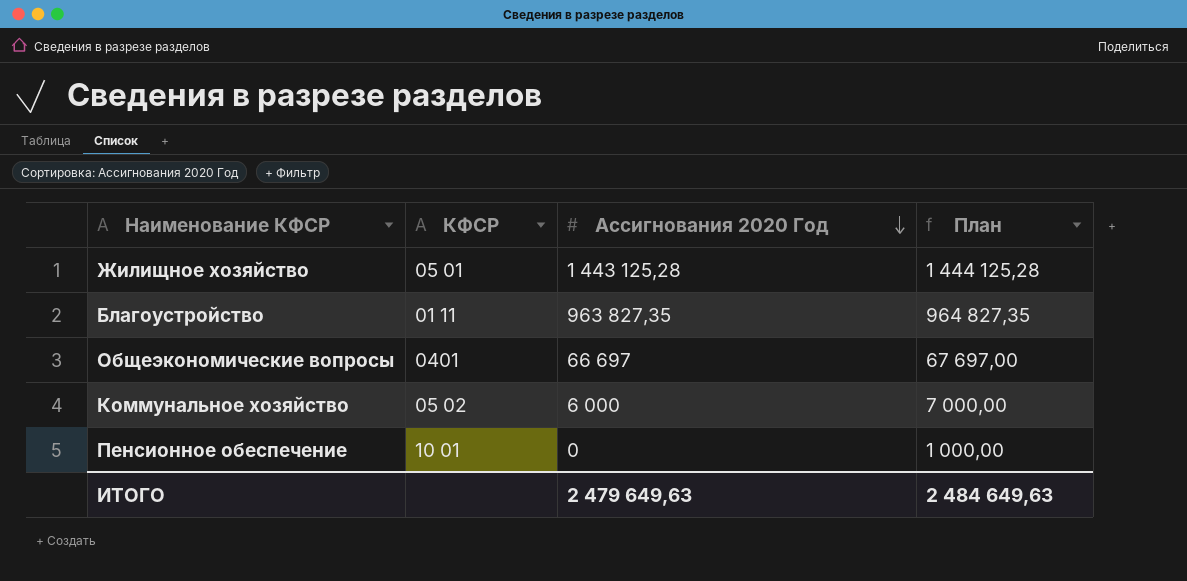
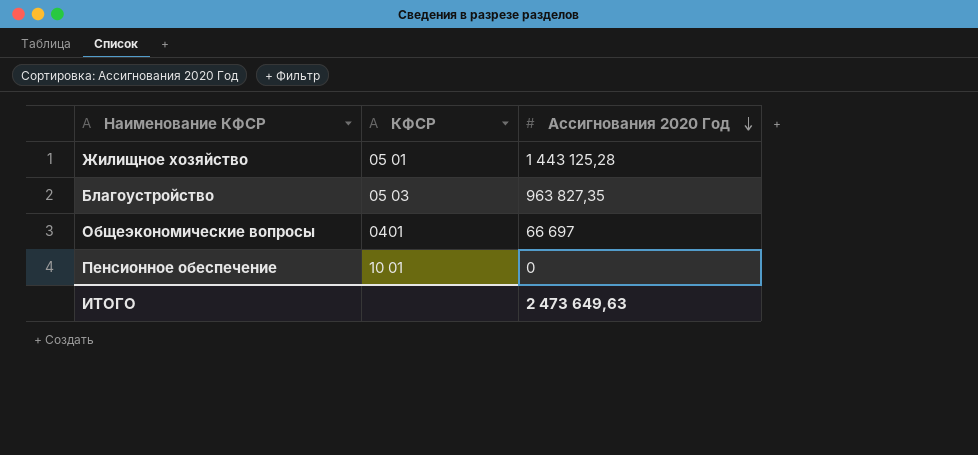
column План | formula: [Ассигнования 2020 Год] + 1000 -> none
row Коммунальное хозяйство: 05 02 | 6 000 | 7 000,00 -> none
Благоустройство | КФСР: 01 11 -> 05 03
ИТОГО | Ассигнования 2020 Год: 2 479 649,63 -> 2 473 649,63

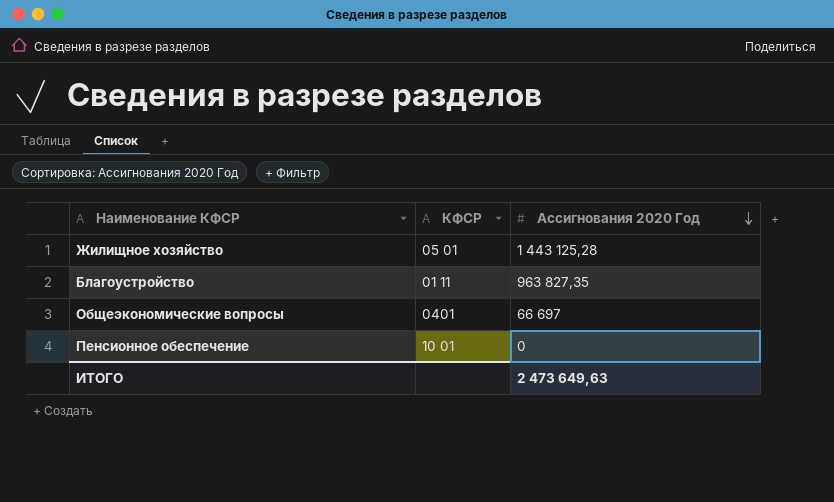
Благоустройство | КФСР: 05 03 -> 01 11

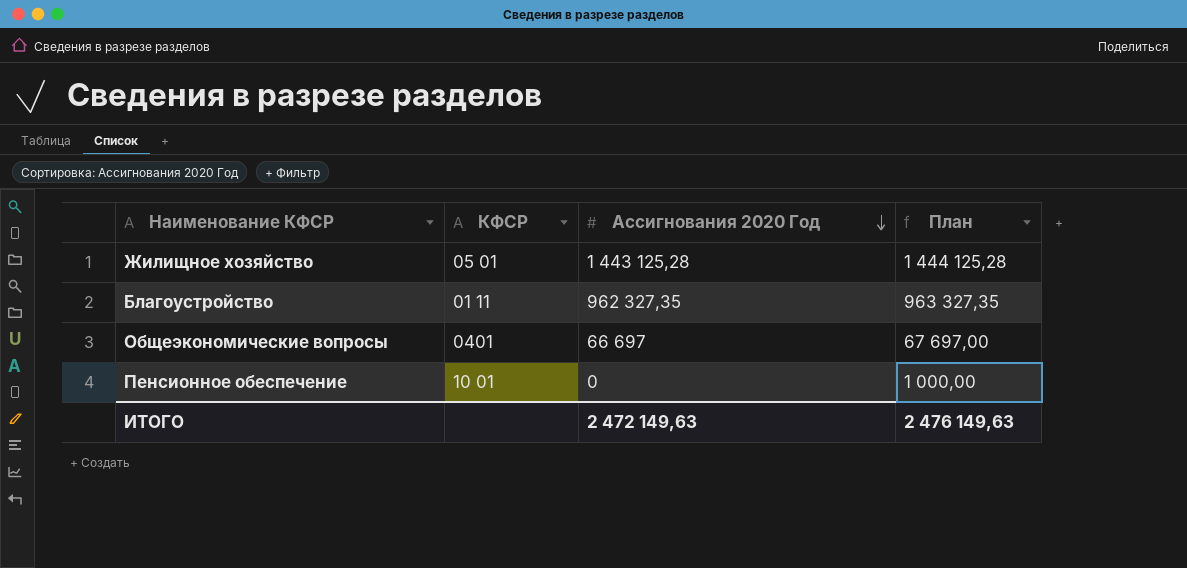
column План | formula: none -> [Ассигнования 2020 Год] + 1000
Благоустройство | Ассигнования 2020 Год: 963 827,35 -> 962 327,35
ИТОГО | Ассигнования 2020 Год: 2 473 649,63 -> 2 472 149,63

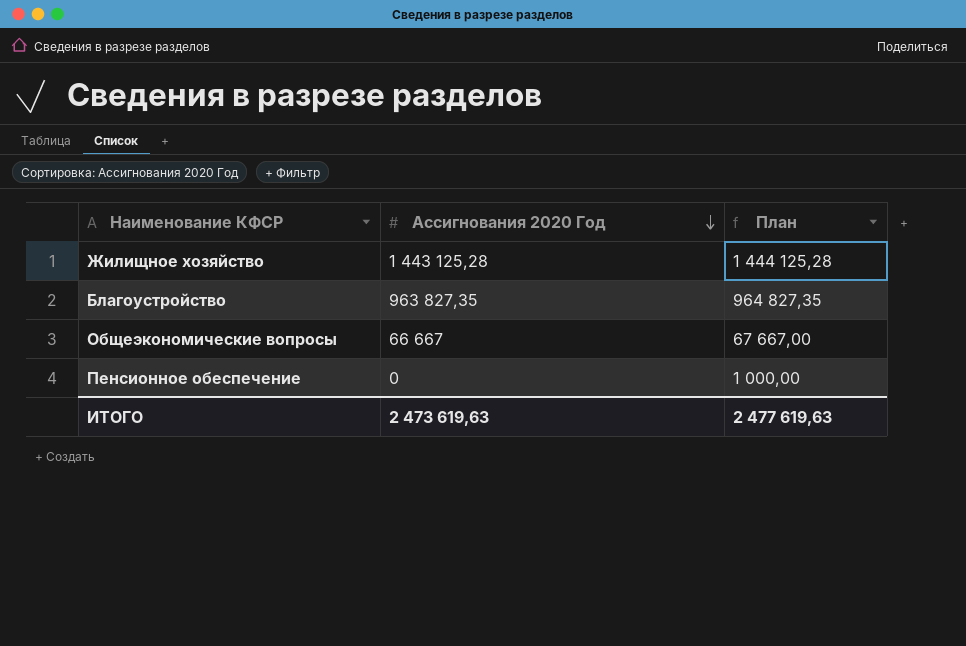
column КФСР | position: 2 -> none
Благоустройство | Ассигнования 2020 Год: 962 327,35 -> 963 827,35
Благоустройство | План: 963 327,35 -> 964 827,35
Общеэкономические вопросы | Ассигнования 2020 Год: 66 697 -> 66 667
Общеэкономические вопросы | План: 67 697,00 -> 67 667,00
ИТОГО | Ассигнования 2020 Год: 2 472 149,63 -> 2 473 619,63
ИТОГО | План: 2 476 149,63 -> 2 477 619,63

